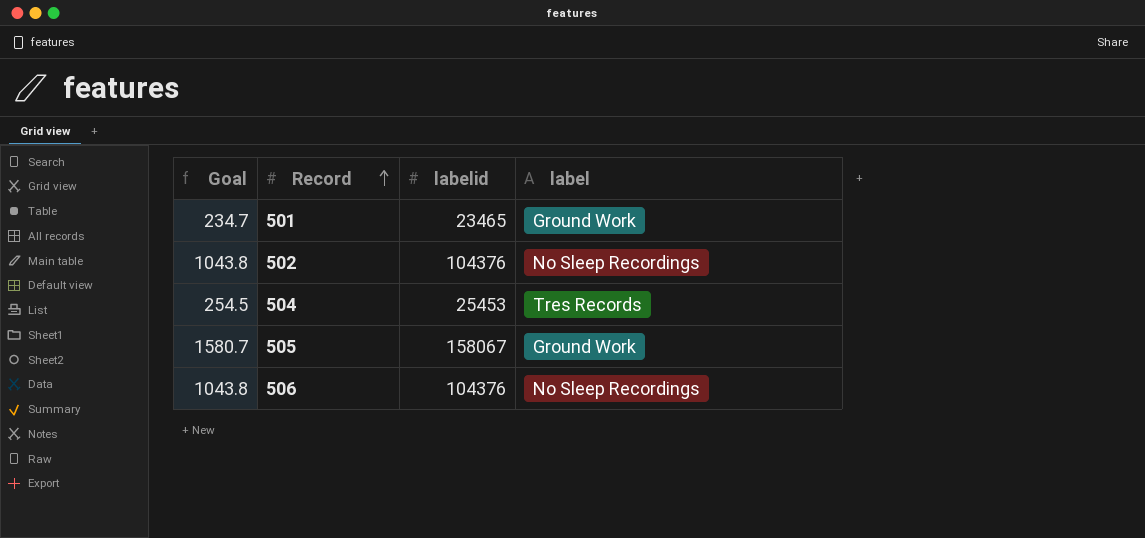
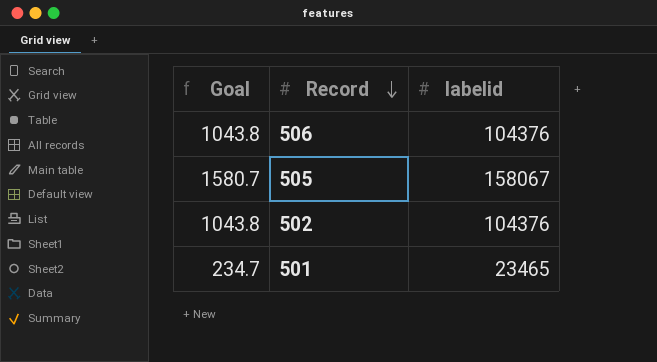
row order: Record ascending -> Record descending
column label | position: 4 -> none
row 504: 254.5 | 25453 | Tres Records -> none

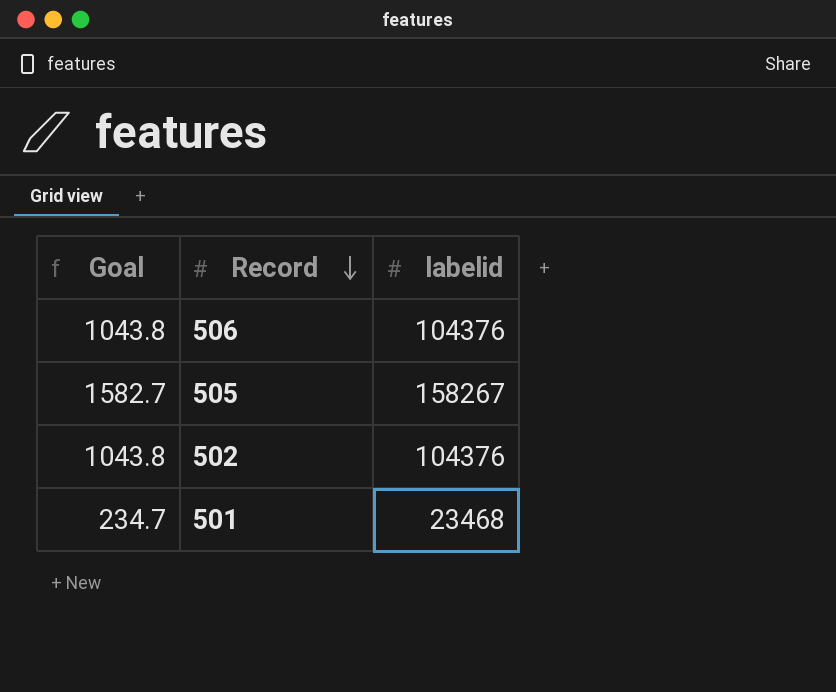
505 | Goal: 1580.7 -> 1582.7
505 | labelid: 158067 -> 158267
501 | labelid: 23465 -> 23468

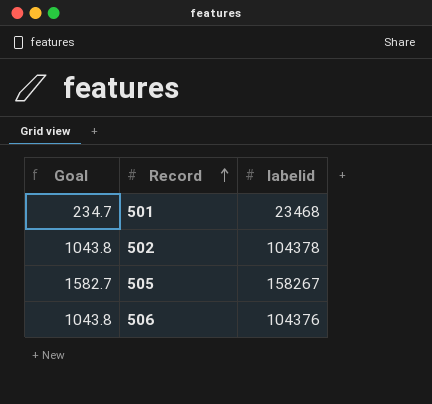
row order: Record descending -> Record ascending
502 | labelid: 104376 -> 104378

